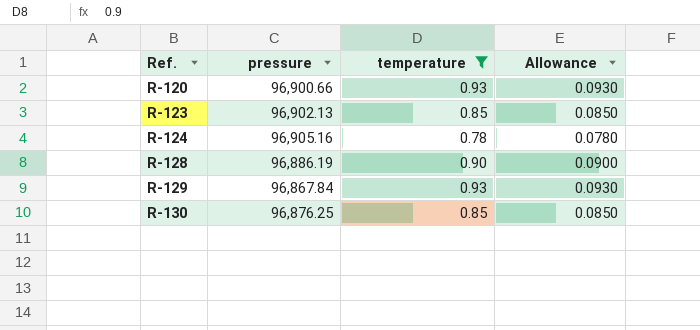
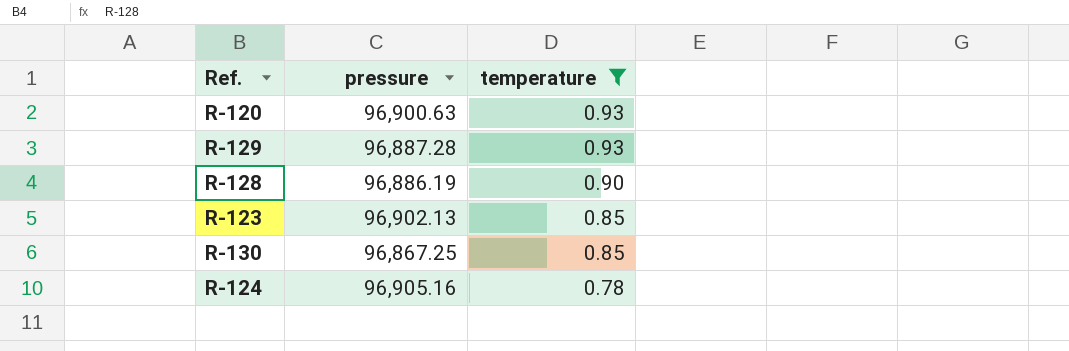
row order: Ref. ascending -> temperature descending
column Allowance | formula: [temperature] * 0.1 -> none
R-120 | pressure: 96,900.66 -> 96,900.63
R-129 | pressure: 96,867.84 -> 96,887.28
R-130 | pressure: 96,876.25 -> 96,867.25

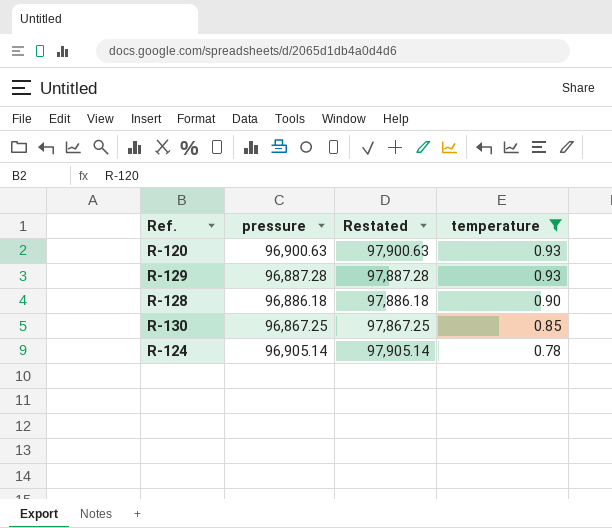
column Restated | formula: none -> [pressure] + 1000
row R-123: 96,902.13 | 0.85 -> none
R-128 | pressure: 96,886.19 -> 96,886.18
R-124 | pressure: 96,905.16 -> 96,905.14

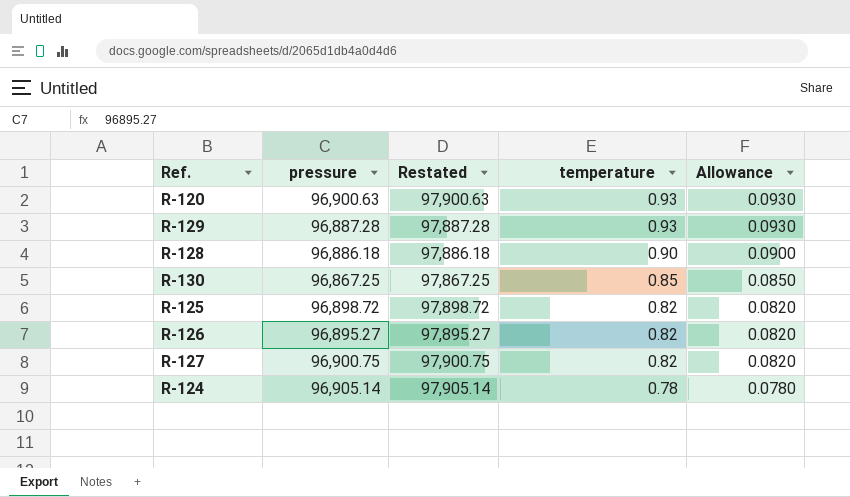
filter: temperature != 0.82 -> none
column Allowance | formula: none -> [temperature] * 0.1

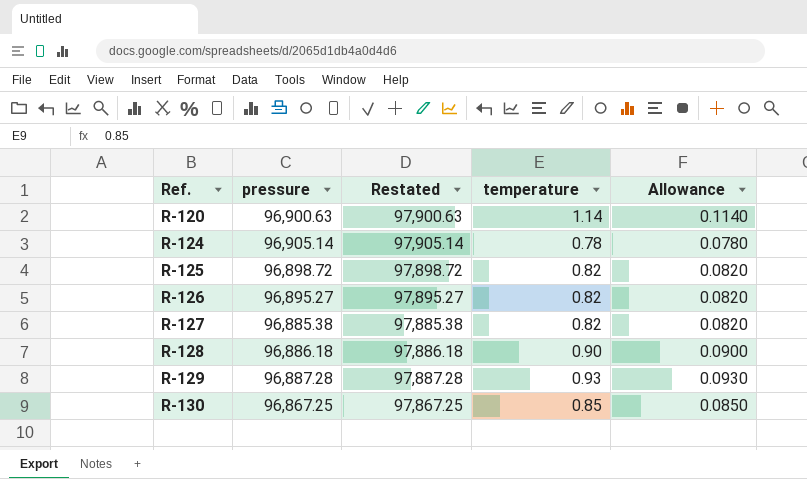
row order: temperature descending -> Ref. ascending
R-120 | temperature: 0.93 -> 1.14
R-120 | Allowance: 0.0930 -> 0.1140
R-127 | pressure: 96,900.75 -> 96,885.38
R-127 | Restated: 97,900.75 -> 97,885.38

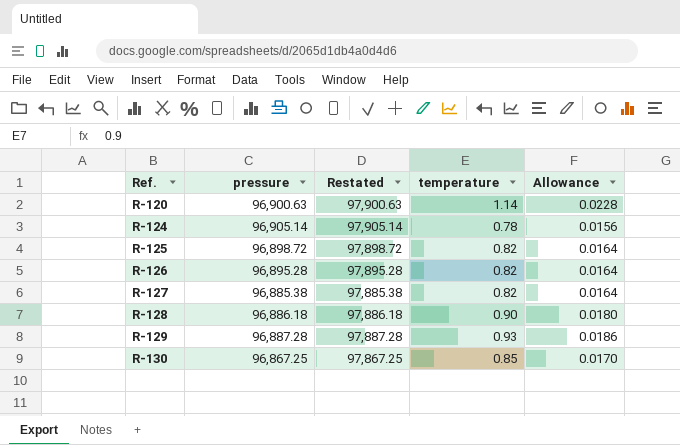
column Allowance | formula: [temperature] * 0.1 -> [temperature] * 0.02
R-126 | pressure: 96,895.27 -> 96,895.28
R-126 | Restated: 97,895.27 -> 97,895.28

